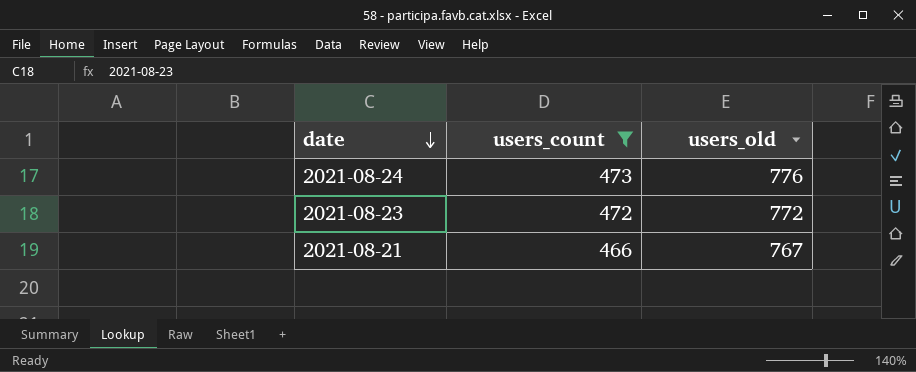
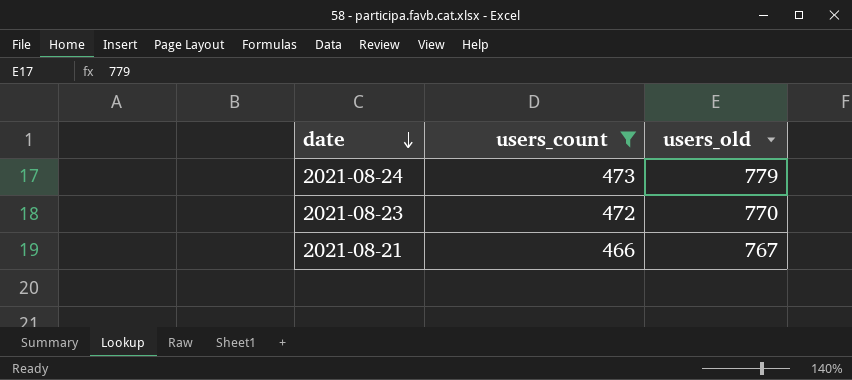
2021-08-24 | users_old: 776 -> 779
2021-08-23 | users_old: 772 -> 770

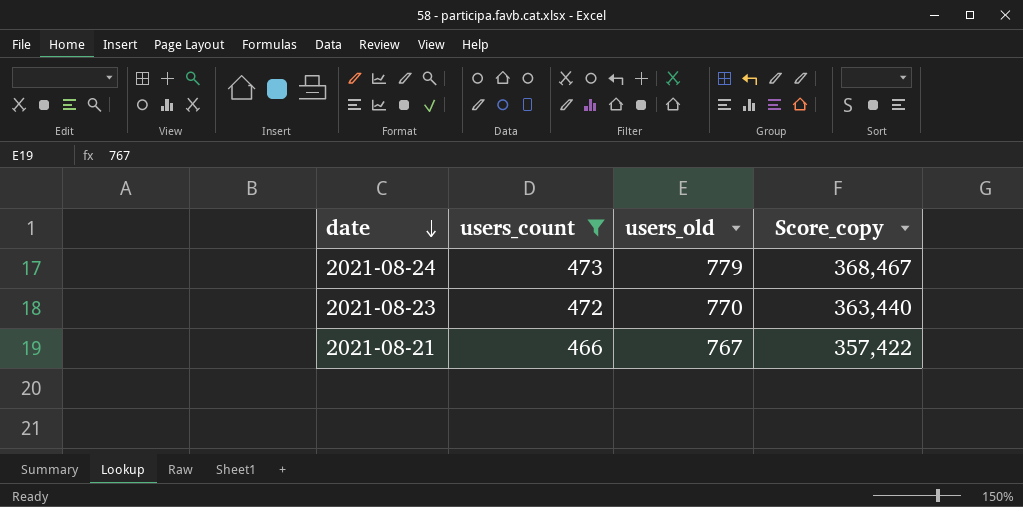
column Score_copy | formula: none -> [users_count] * [users_old]

